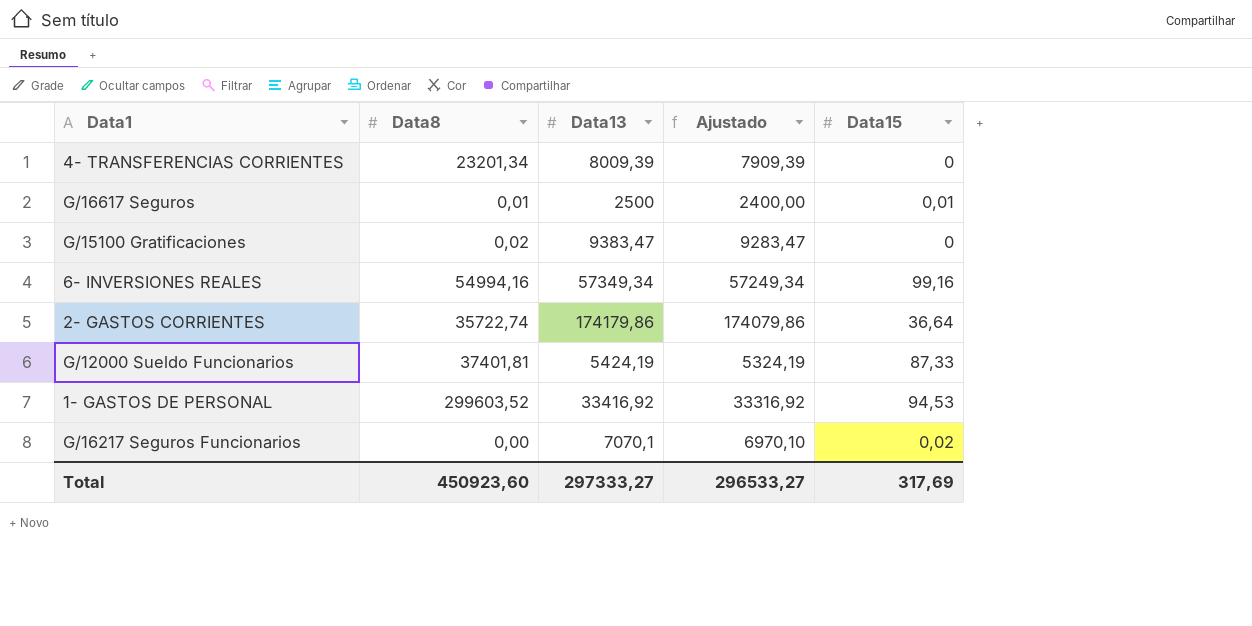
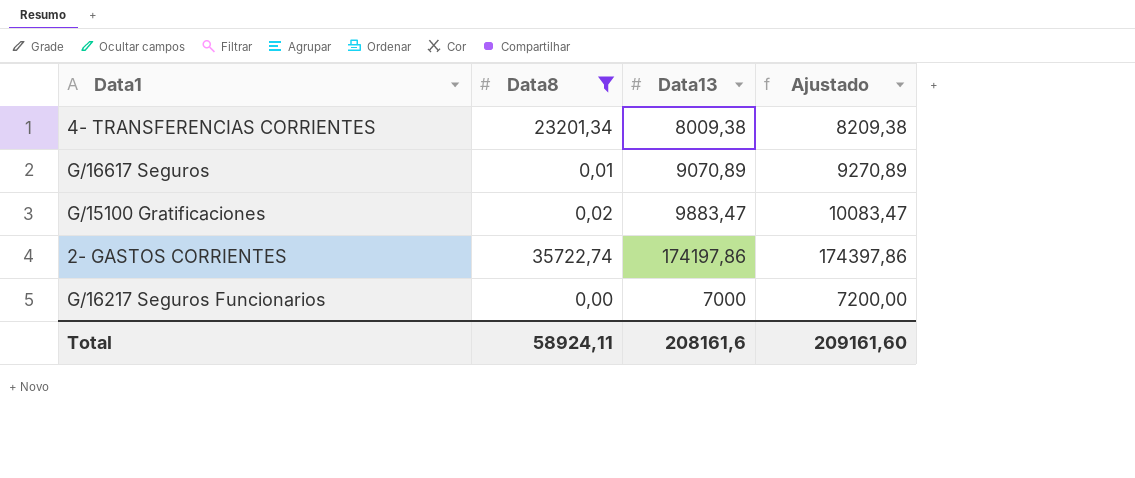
filter: none -> Data8 <= 35722,74
column Data15 | position: 5 -> none
column Ajustado | formula: [Data13] - 100 -> [Data13] + 200
4- TRANSFERENCIAS CORRIENTES | Data13: 8009,39 -> 8009,38
G/16617 Seguros | Data13: 2500 -> 9070,89
G/15100 Gratificaciones | Data13: 9383,47 -> 9883,47
2- GASTOS CORRIENTES | Data13: 174179,86 -> 174197,86
G/16217 Seguros Funcionarios | Data13: 7070,1 -> 7000
Total | Data8: 450923,60 -> 58924,11
Total | Data13: 297333,27 -> 208161,6
Total | Ajustado: 296533,27 -> 209161,60

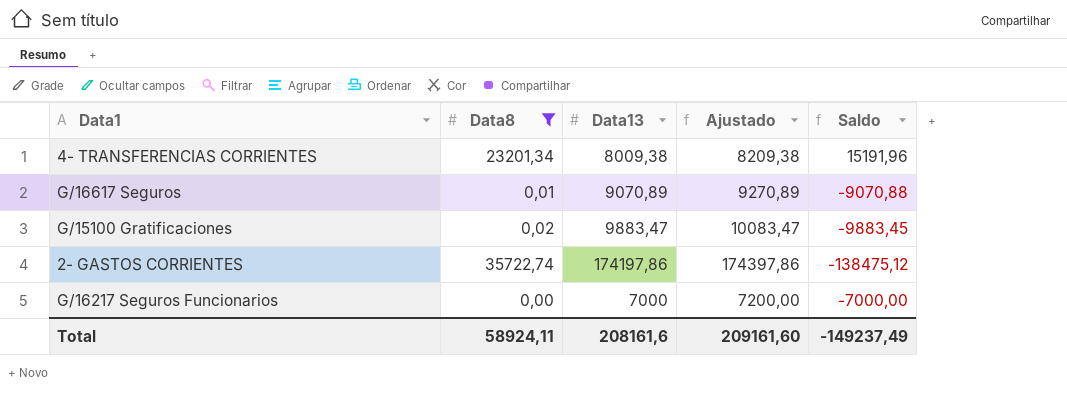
column Saldo | formula: none -> [Data8] - [Data13]

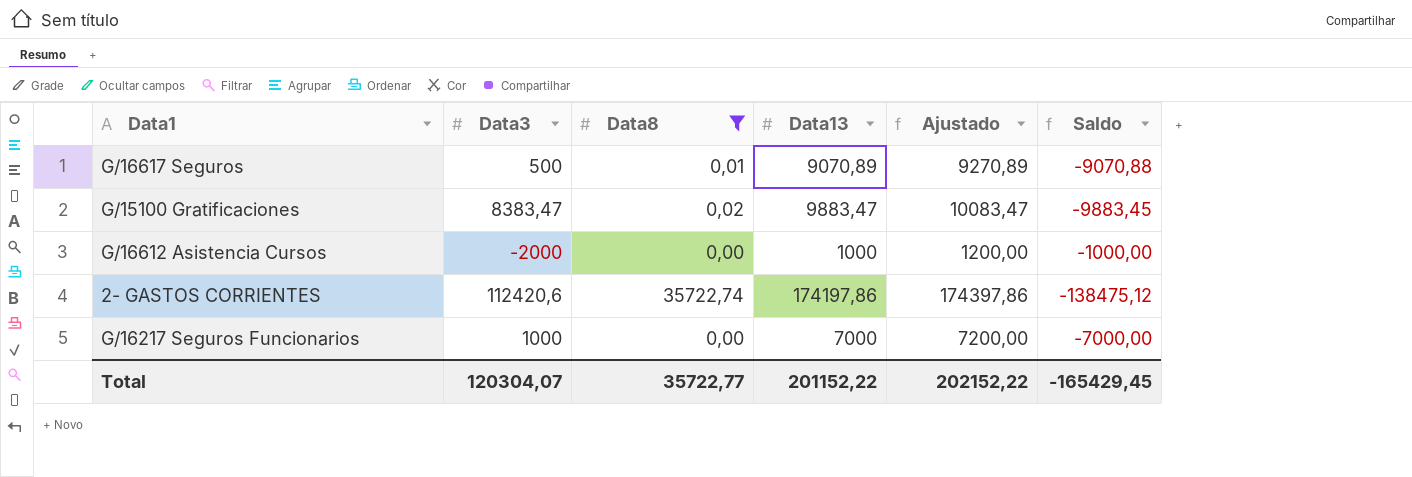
column Data3 | position: none -> 2
row 4- TRANSFERENCIAS CORRIENTES: 23201,34 | 8009,38 | 8209,38 | 15191,96 -> none
row G/16612 Asistencia Cursos: none -> -2000 | 0,00 | 1000 | 1200,00 | -1000,00
Total | Data8: 58924,11 -> 35722,77
Total | Data13: 208161,6 -> 201152,22
Total | Ajustado: 209161,60 -> 202152,22
Total | Saldo: -149237,49 -> -165429,45

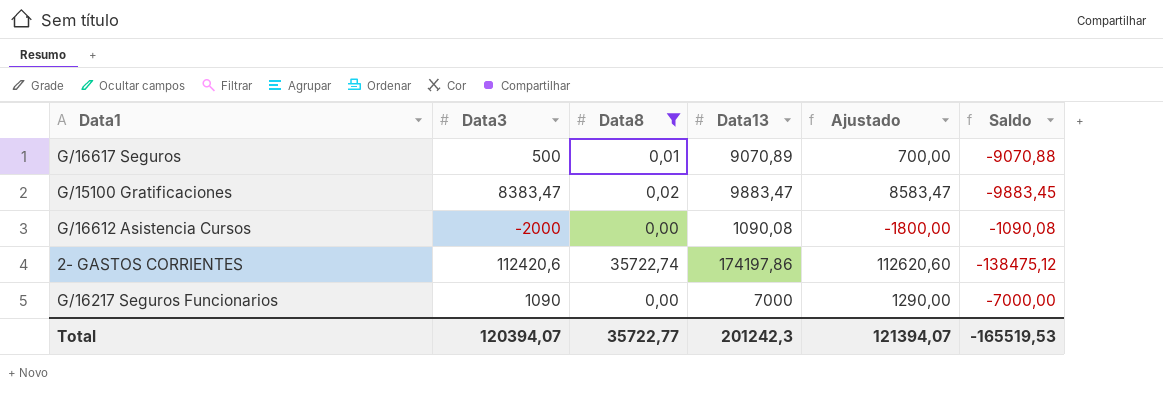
column Ajustado | formula: [Data13] + 200 -> [Data3] + 200
G/16612 Asistencia Cursos | Data13: 1000 -> 1090,08
G/16612 Asistencia Cursos | Saldo: -1000,00 -> -1090,08
G/16217 Seguros Funcionarios | Data3: 1000 -> 1090
Total | Data3: 120304,07 -> 120394,07
Total | Data13: 201152,22 -> 201242,3
Total | Ajustado: 202152,22 -> 121394,07
Total | Saldo: -165429,45 -> -165519,53

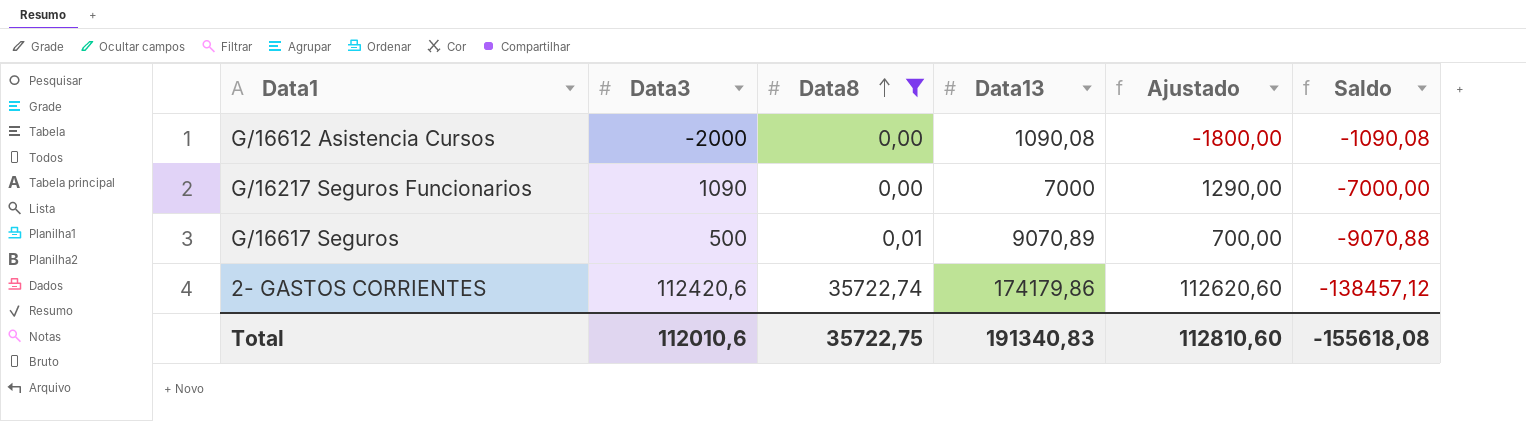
row order: none -> Data8 ascending
row G/15100 Gratificaciones: 8383,47 | 0,02 | 9883,47 | 8583,47 | -9883,45 -> none
2- GASTOS CORRIENTES | Data13: 174197,86 -> 174179,86
2- GASTOS CORRIENTES | Saldo: -138475,12 -> -138457,12
Total | Data3: 120394,07 -> 112010,6
Total | Data8: 35722,77 -> 35722,75
Total | Data13: 201242,3 -> 191340,83
Total | Ajustado: 121394,07 -> 112810,60
Total | Saldo: -165519,53 -> -155618,08

